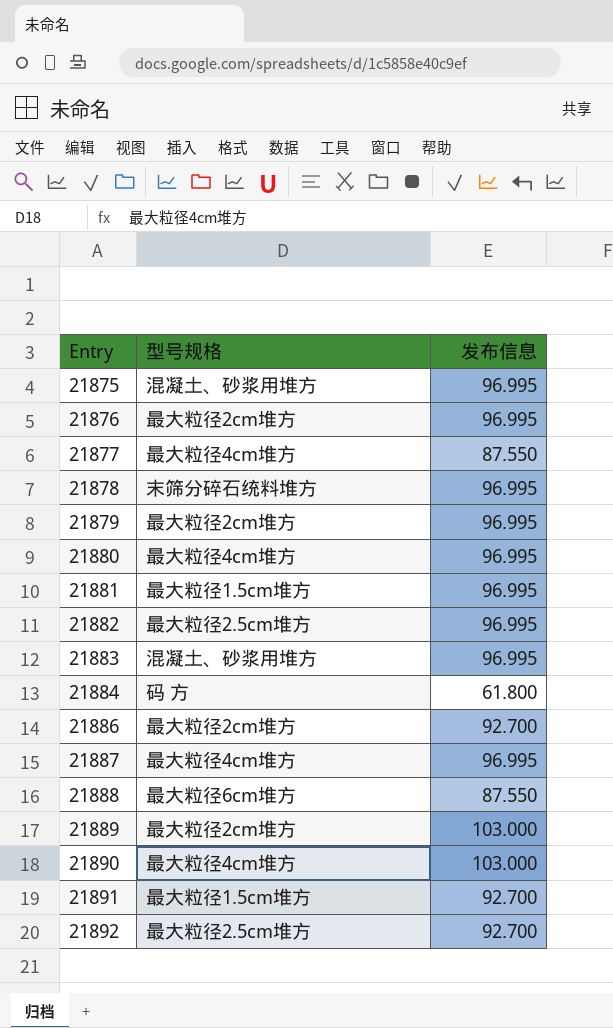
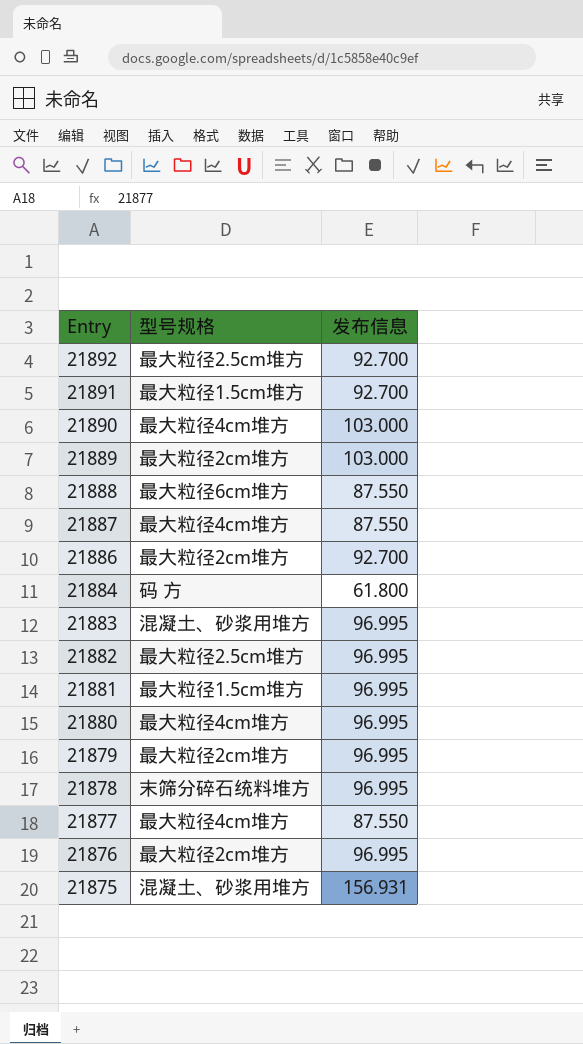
row order: Entry ascending -> Entry descending
21887 | 发布信息: 96.995 -> 87.550
21875 | 发布信息: 96.995 -> 156.931

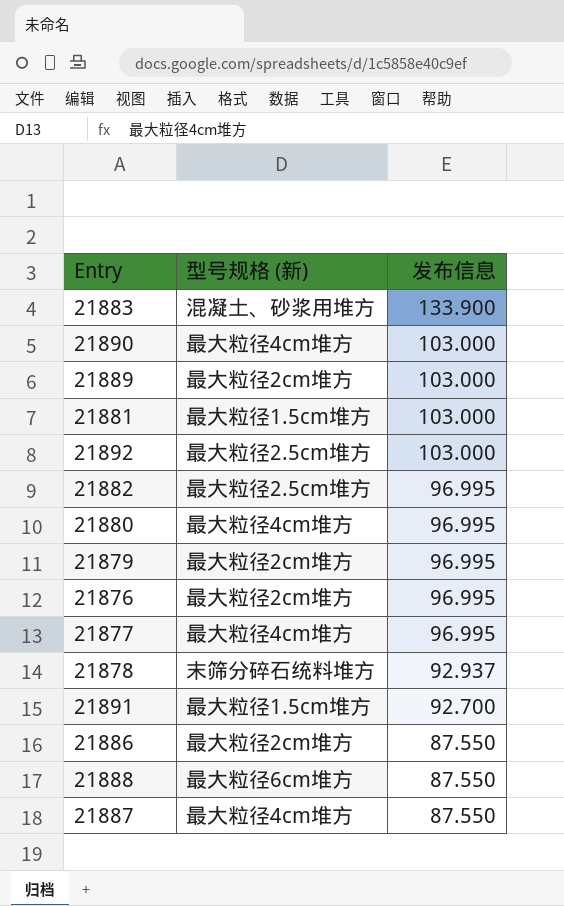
row order: Entry descending -> 发布信息 descending
column name: 型号规格 -> 型号规格 (新)
row 21884: 码 方 | 61.800 -> none
row 21875: 混凝土、砂浆用堆方 | 156.931 -> none
21883 | 发布信息: 96.995 -> 133.900
21881 | 发布信息: 96.995 -> 103.000
21892 | 发布信息: 92.700 -> 103.000
21877 | 发布信息: 87.550 -> 96.995
21878 | 发布信息: 96.995 -> 92.937
21886 | 发布信息: 92.700 -> 87.550

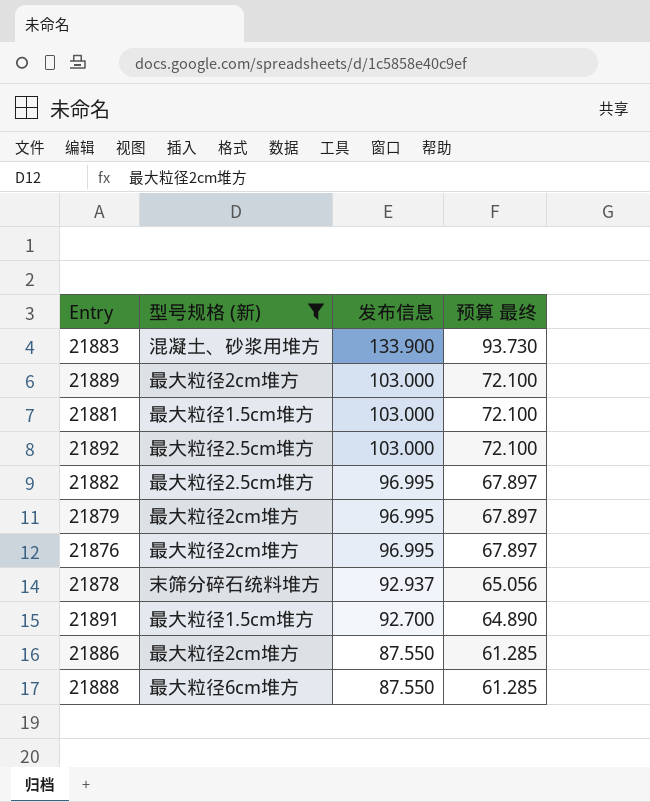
filter: none -> 型号规格 (新) != 最大粒径4cm堆方
column 预算 最终 | formula: none -> [发布信息] * 0.7

